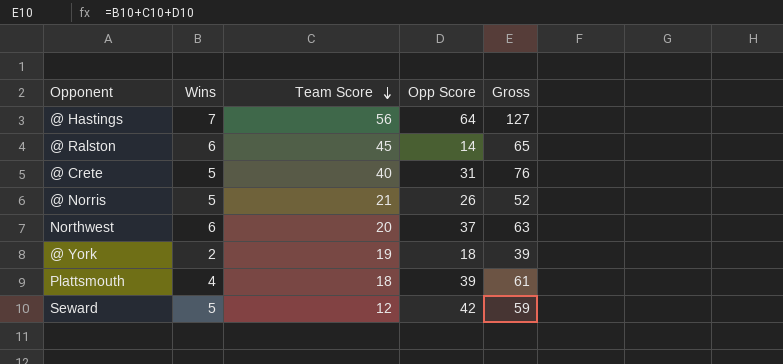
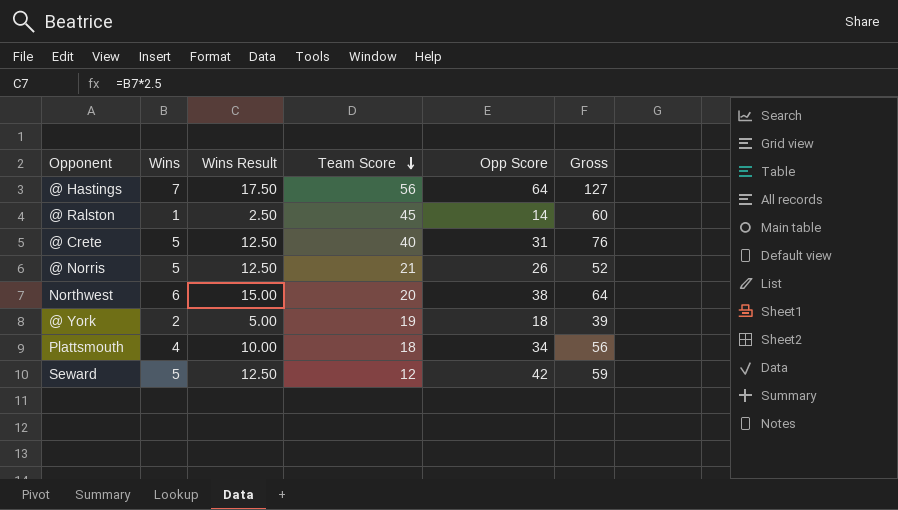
column Wins Result | formula: none -> [Wins] * 2.5
@ Ralston | Wins: 6 -> 1
@ Ralston | Gross: 65 -> 60
Northwest | Opp Score: 37 -> 38
Northwest | Gross: 63 -> 64
Plattsmouth | Opp Score: 39 -> 34
Plattsmouth | Gross: 61 -> 56

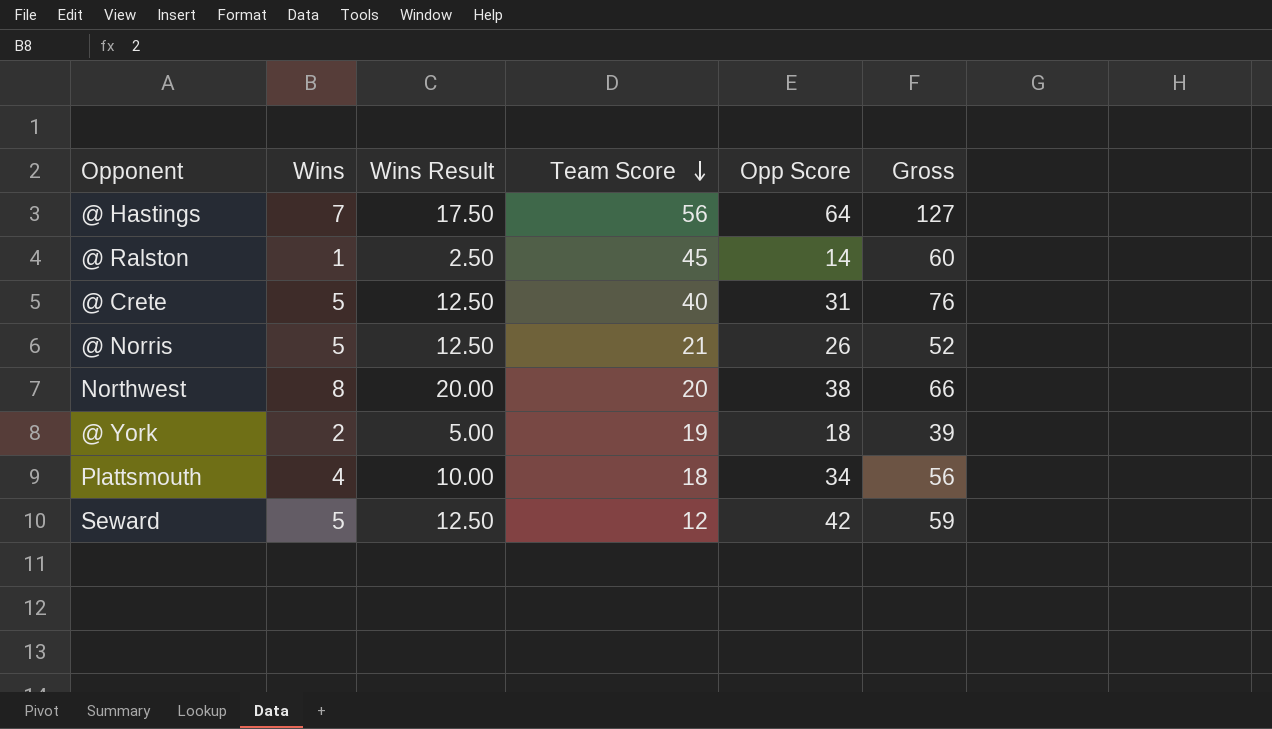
Northwest | Wins: 6 -> 8
Northwest | Wins Result: 15.00 -> 20.00
Northwest | Gross: 64 -> 66

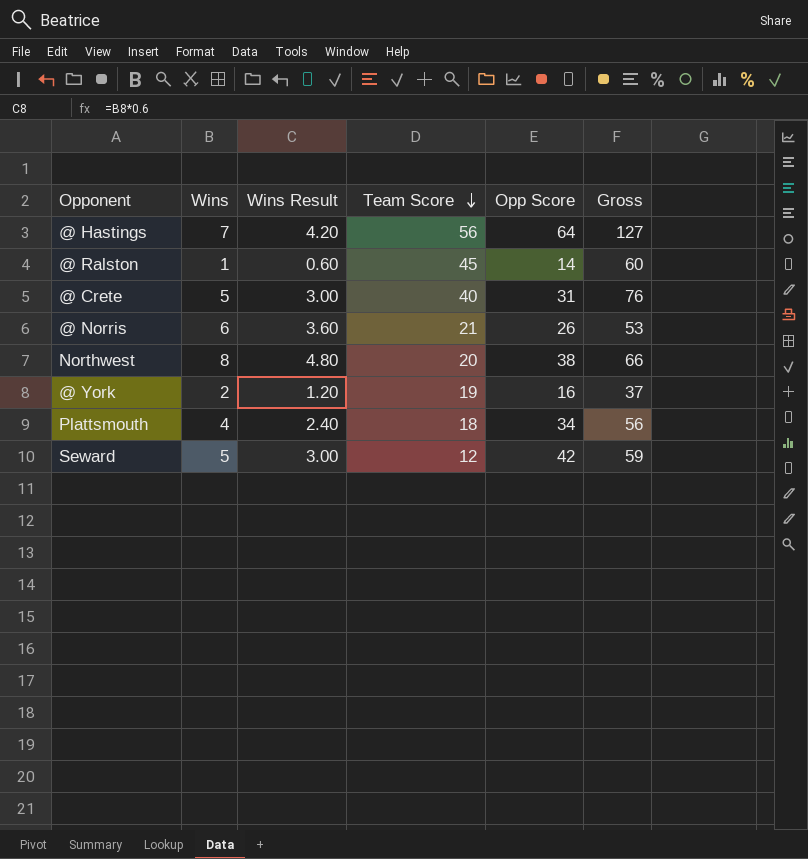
column Wins Result | formula: [Wins] * 2.5 -> [Wins] * 0.6
@ Norris | Wins: 5 -> 6
@ Norris | Gross: 52 -> 53
@ York | Opp Score: 18 -> 16
@ York | Gross: 39 -> 37

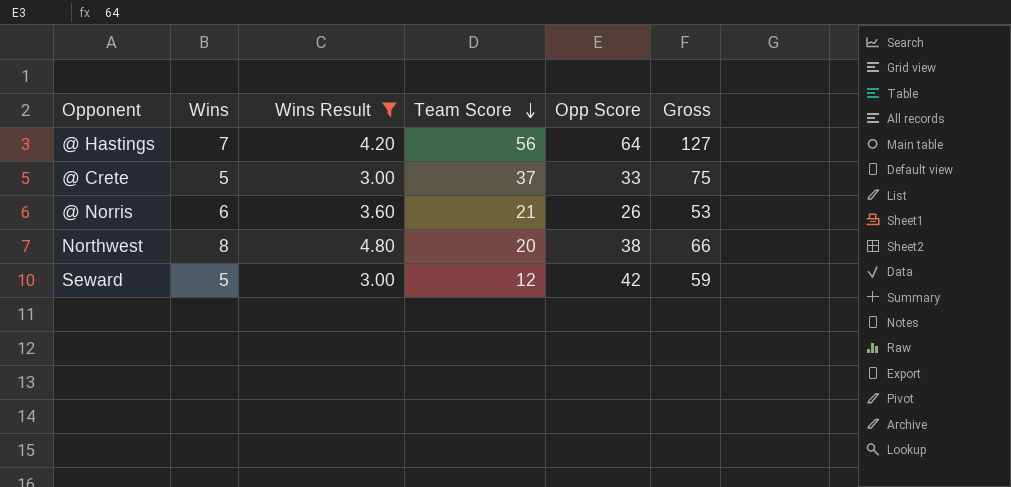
filter: none -> Wins Result >= 3.00
@ Crete | Team Score: 40 -> 37
@ Crete | Opp Score: 31 -> 33
@ Crete | Gross: 76 -> 75

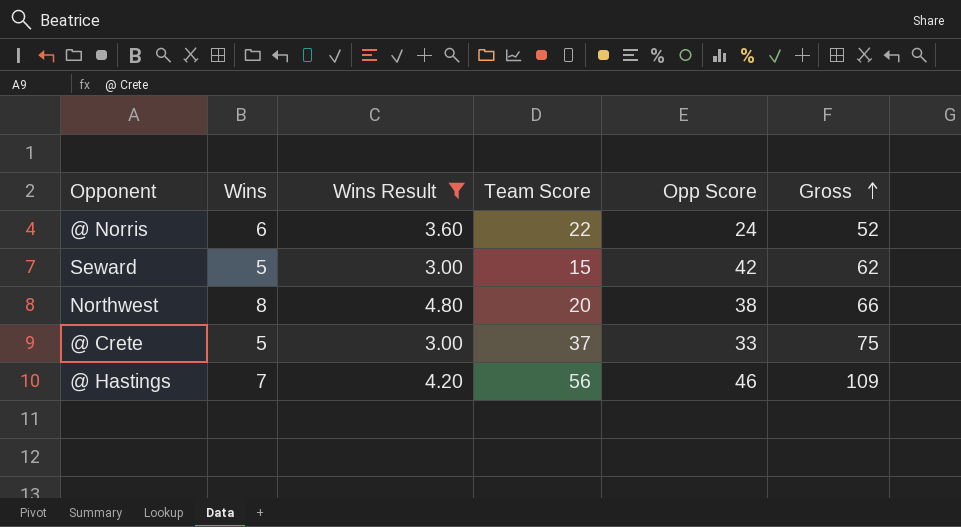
row order: Team Score descending -> Gross ascending
@ Norris | Team Score: 21 -> 22
@ Norris | Opp Score: 26 -> 24
@ Norris | Gross: 53 -> 52
Seward | Team Score: 12 -> 15
Seward | Gross: 59 -> 62
@ Hastings | Opp Score: 64 -> 46
@ Hastings | Gross: 127 -> 109

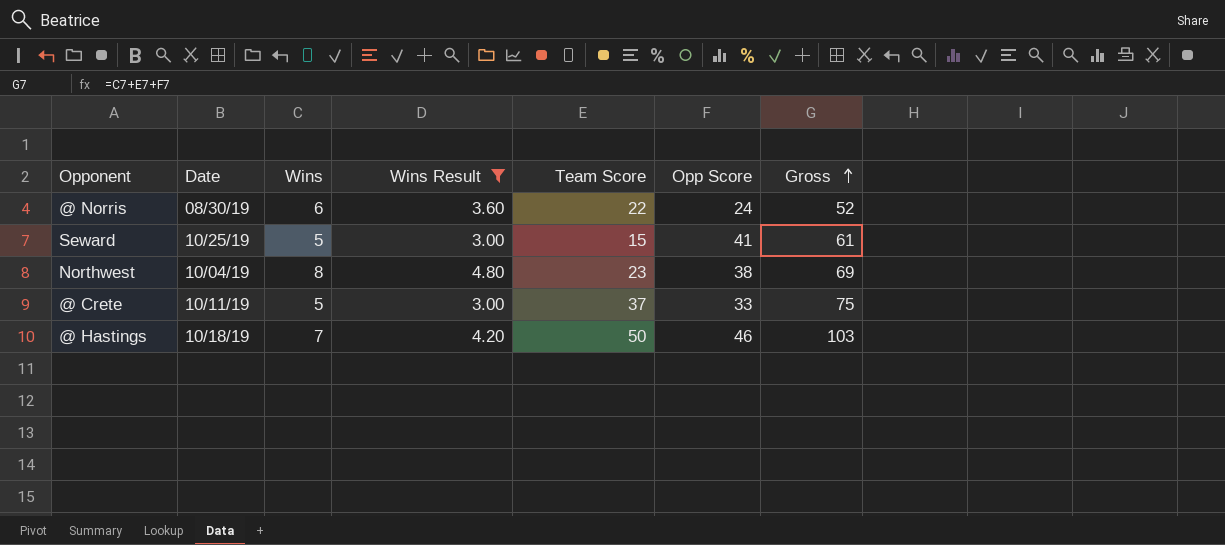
column Date | position: none -> 2
Seward | Opp Score: 42 -> 41
Seward | Gross: 62 -> 61
Northwest | Team Score: 20 -> 23
Northwest | Gross: 66 -> 69
@ Hastings | Team Score: 56 -> 50
@ Hastings | Gross: 109 -> 103

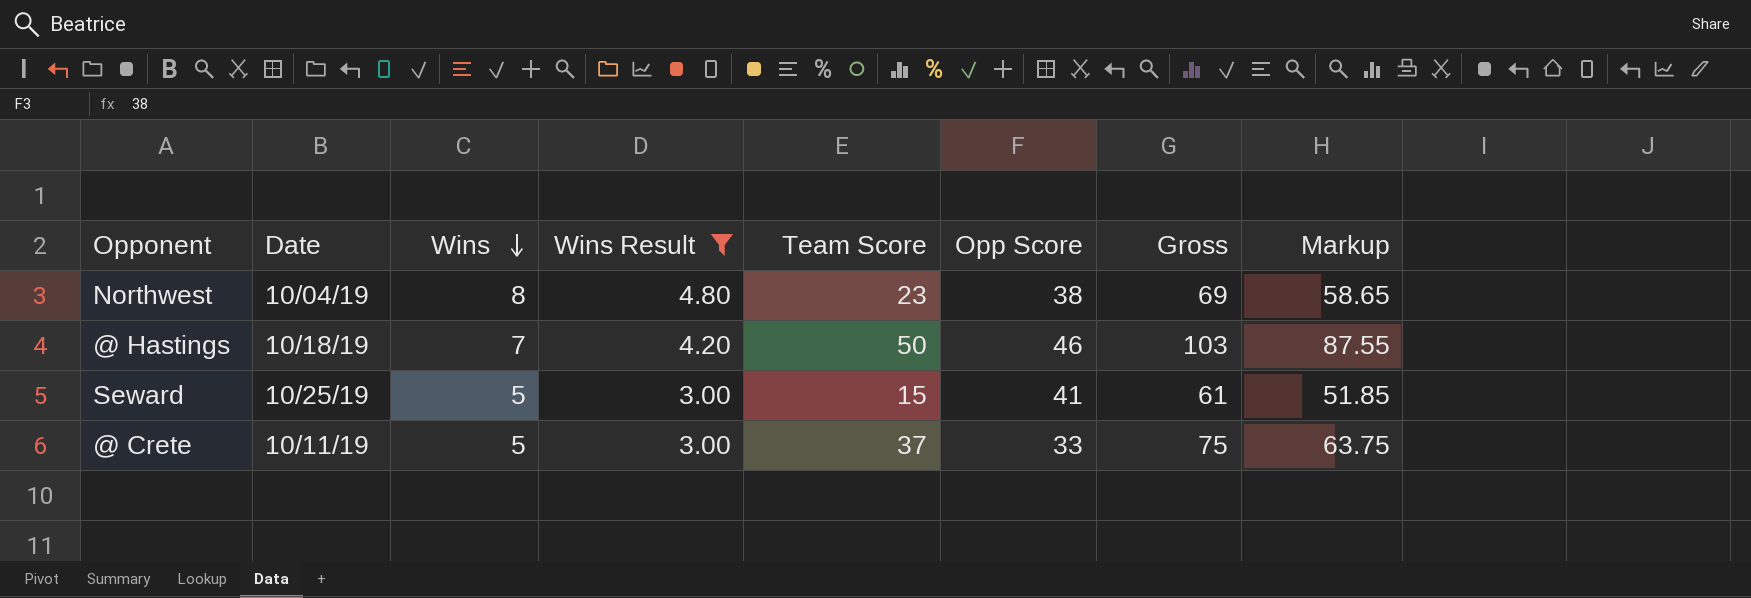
row order: Gross ascending -> Wins descending
column Markup | formula: none -> [Gross] * 0.85
row @ Norris: 08/30/19 | 6 | 3.60 | 22 | 24 | 52 -> none

